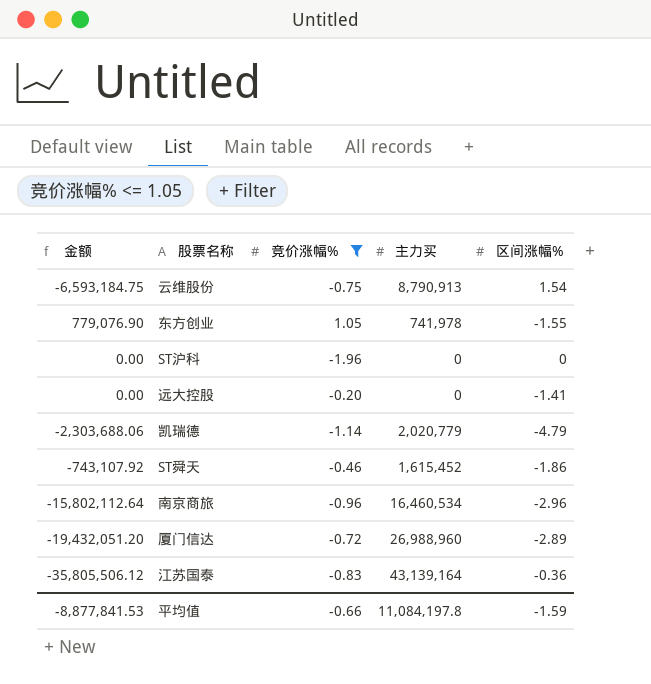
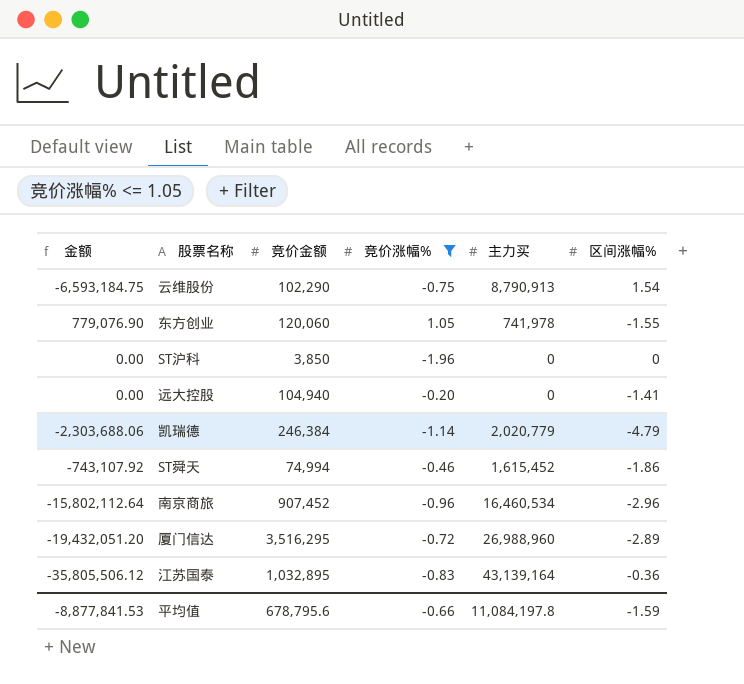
column 竞价金额 | position: none -> 3

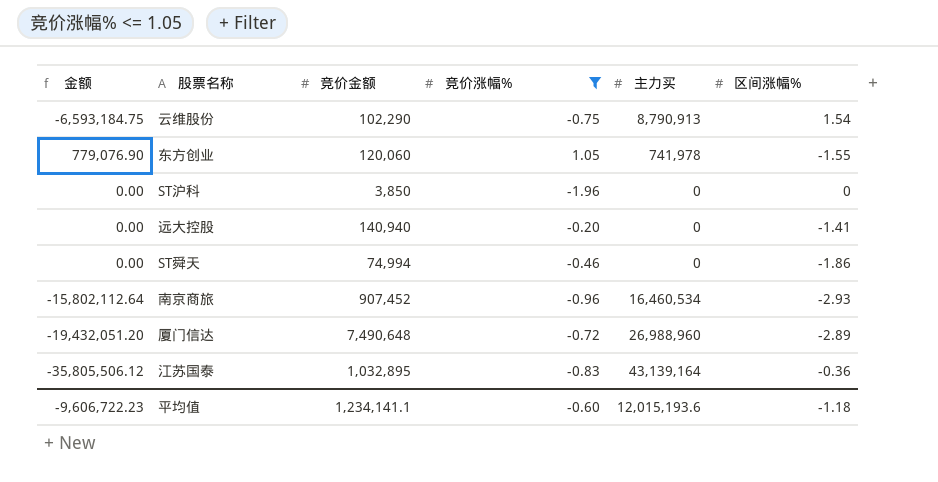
row 凯瑞德: -2,303,688.06 | 246,384 | -1.14 | 2,020,779 | -4.79 -> none
远大控股 | 竞价金额: 104,940 -> 140,940
ST舜天 | 金额: -743,107.92 -> 0.00
ST舜天 | 主力买: 1,615,452 -> 0
南京商旅 | 区间涨幅%: -2.96 -> -2.93
厦门信达 | 竞价金额: 3,516,295 -> 7,490,648
平均值 | 金额: -8,877,841.53 -> -9,606,722.23
平均值 | 竞价金额: 678,795.6 -> 1,234,141.1
平均值 | 竞价涨幅%: -0.66 -> -0.60
平均值 | 主力买: 11,084,197.8 -> 12,015,193.6
平均值 | 区间涨幅%: -1.59 -> -1.18

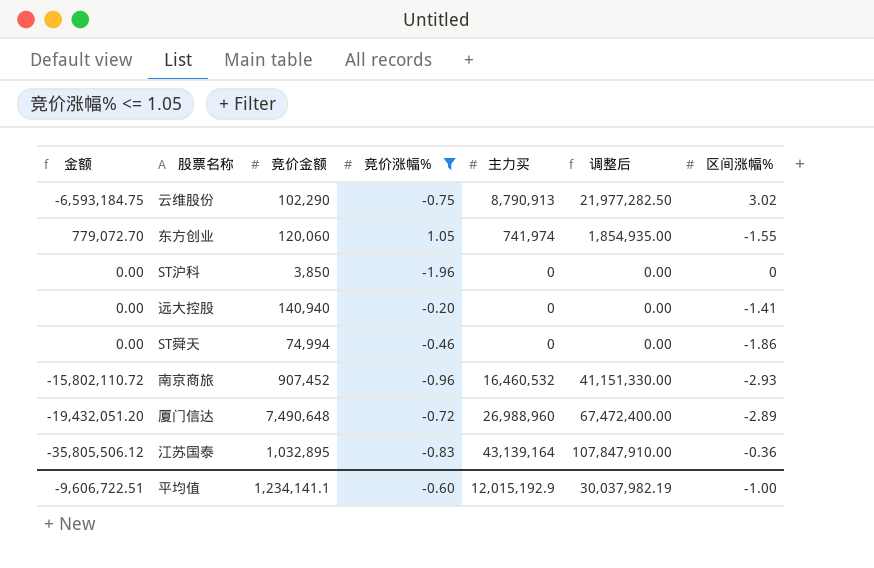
column 调整后 | formula: none -> [主力买] * 2.5
云维股份 | 区间涨幅%: 1.54 -> 3.02
东方创业 | 金额: 779,076.90 -> 779,072.70
东方创业 | 主力买: 741,978 -> 741,974
南京商旅 | 金额: -15,802,112.64 -> -15,802,110.72
南京商旅 | 主力买: 16,460,534 -> 16,460,532
平均值 | 金额: -9,606,722.23 -> -9,606,722.51
平均值 | 主力买: 12,015,193.6 -> 12,015,192.9
平均值 | 区间涨幅%: -1.18 -> -1.00

